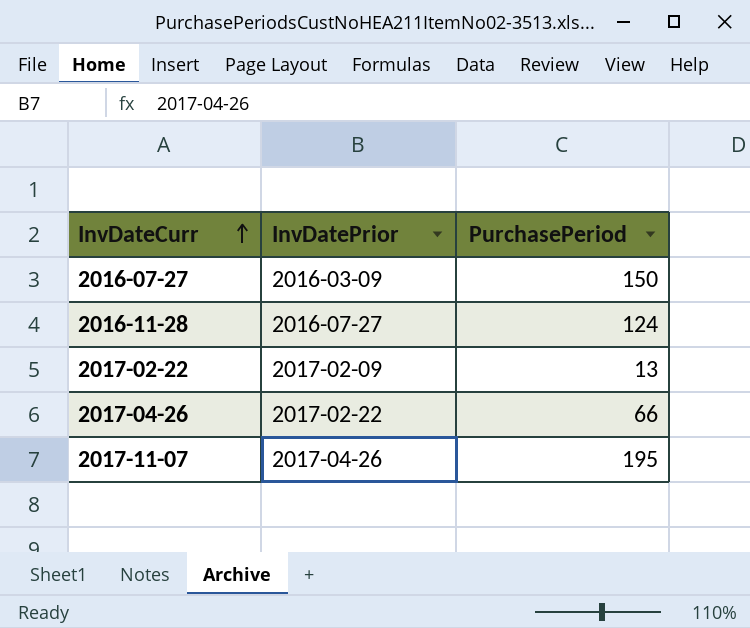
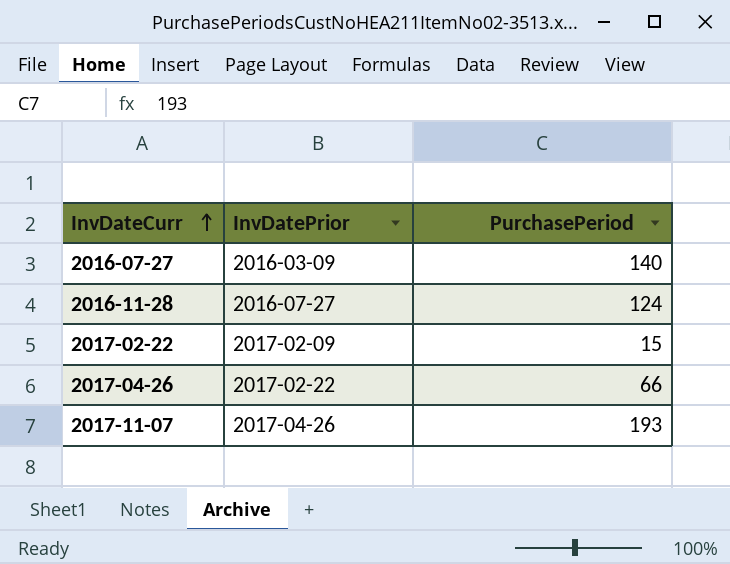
2016-07-27 | PurchasePeriod: 150 -> 140
2017-02-22 | PurchasePeriod: 13 -> 15
2017-11-07 | PurchasePeriod: 195 -> 193

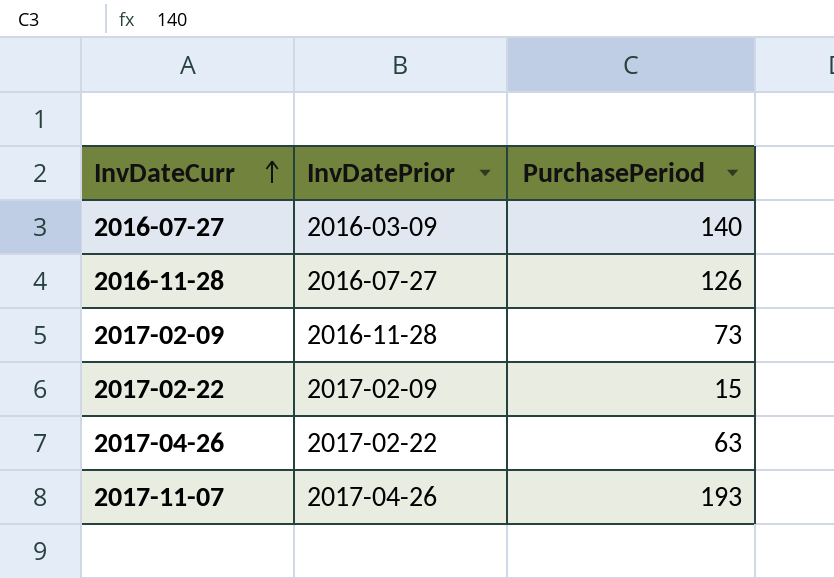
2016-11-28 | PurchasePeriod: 124 -> 126
row 2017-02-09: none -> 2016-11-28 | 73
2017-04-26 | PurchasePeriod: 66 -> 63

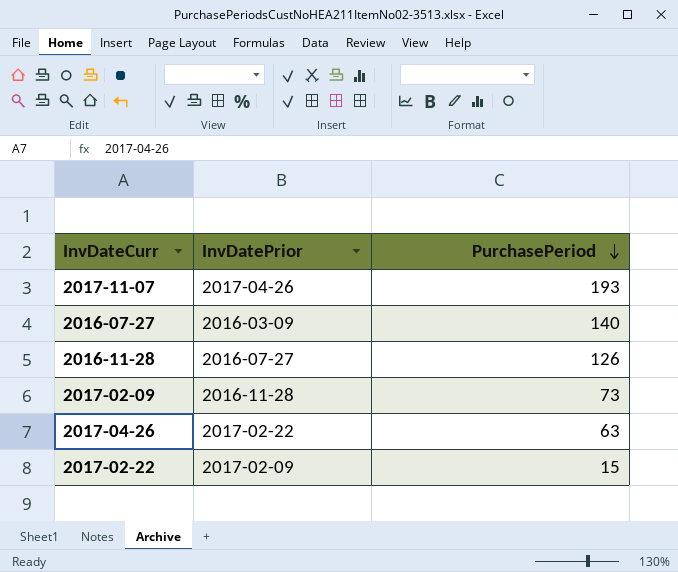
row order: InvDateCurr ascending -> PurchasePeriod descending

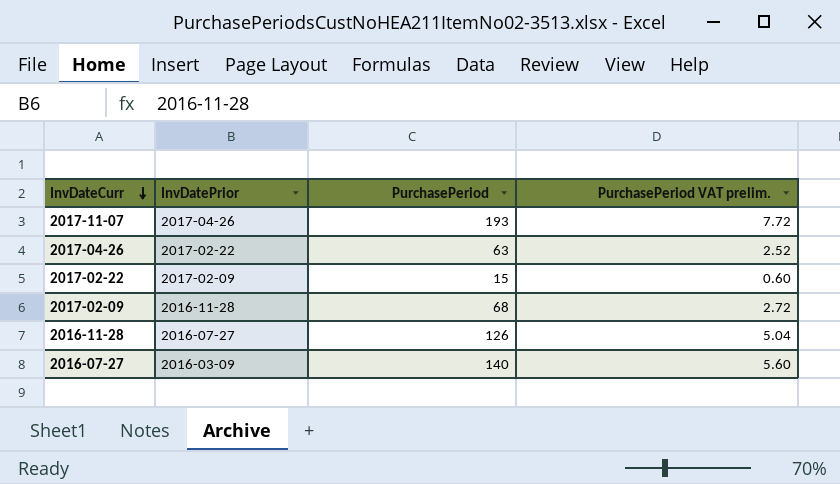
row order: PurchasePeriod descending -> InvDateCurr descending
column PurchasePeriod VAT prelim. | formula: none -> [PurchasePeriod] * 0.04
2017-02-09 | PurchasePeriod: 73 -> 68

